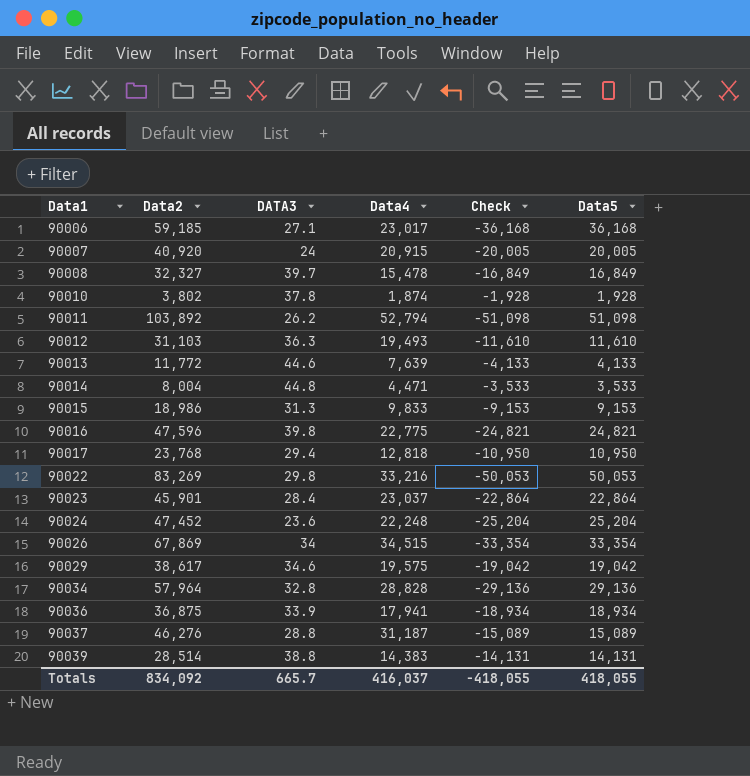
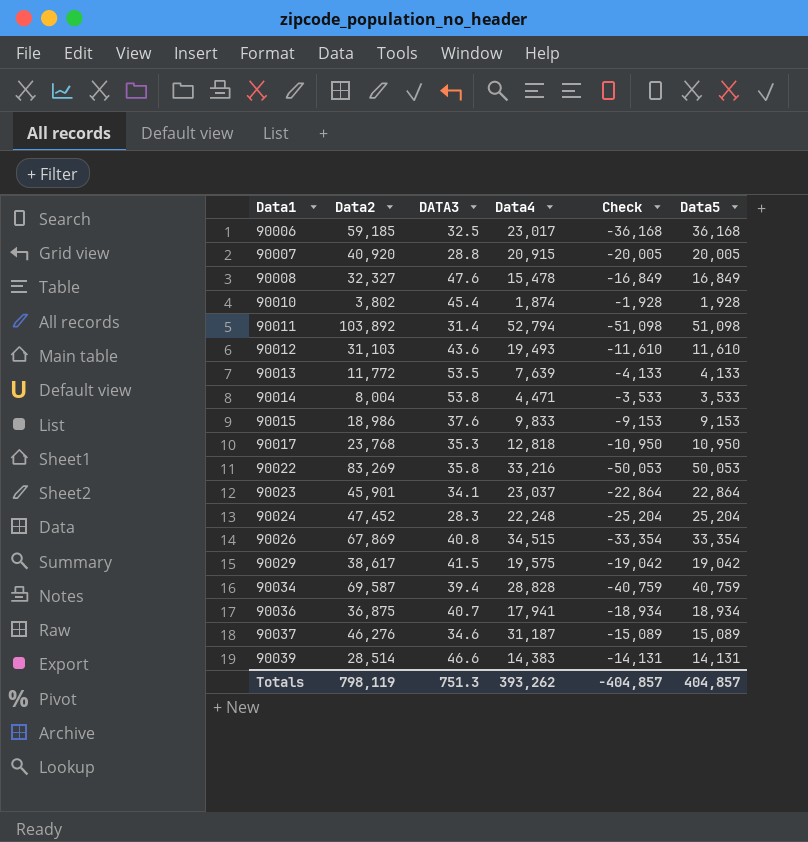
row 90016: 47,596 | 39.8 | 22,775 | -24,821 | 24,821 -> none
90006 | DATA3: 27.1 -> 32.5
90007 | DATA3: 24 -> 28.8
90008 | DATA3: 39.7 -> 47.6
90010 | DATA3: 37.8 -> 45.4
90011 | DATA3: 26.2 -> 31.4
90012 | DATA3: 36.3 -> 43.6
90013 | DATA3: 44.6 -> 53.5
90014 | DATA3: 44.8 -> 53.8
90015 | DATA3: 31.3 -> 37.6
90017 | DATA3: 29.4 -> 35.3
90022 | DATA3: 29.8 -> 35.8
90023 | DATA3: 28.4 -> 34.1
90024 | DATA3: 23.6 -> 28.3
90026 | DATA3: 34 -> 40.8
90029 | DATA3: 34.6 -> 41.5
90034 | Data2: 57,964 -> 69,587
90034 | DATA3: 32.8 -> 39.4
90034 | Check: -29,136 -> -40,759
90034 | Data5: 29,136 -> 40,759
90036 | DATA3: 33.9 -> 40.7
90037 | DATA3: 28.8 -> 34.6
90039 | DATA3: 38.8 -> 46.6
Totals | Data2: 834,092 -> 798,119
Totals | DATA3: 665.7 -> 751.3
Totals | Data4: 416,037 -> 393,262
Totals | Check: -418,055 -> -404,857
Totals | Data5: 418,055 -> 404,857

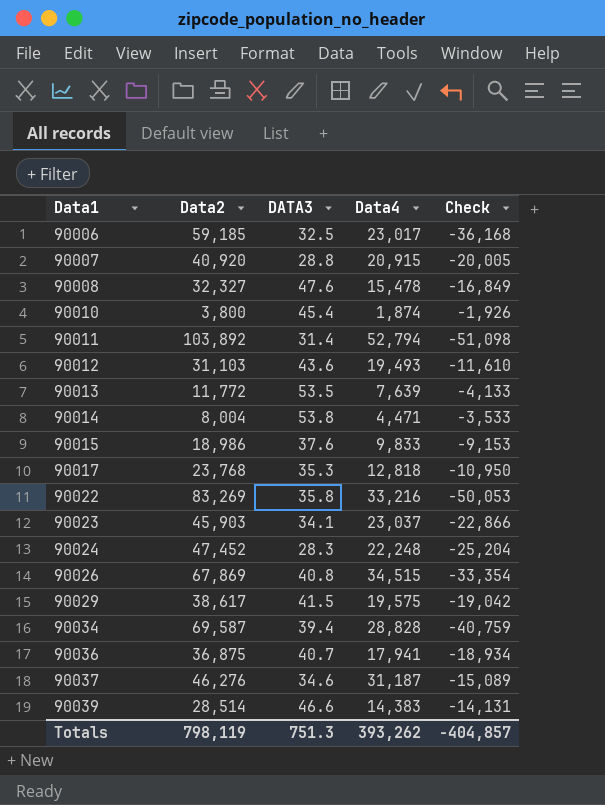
column Data5 | formula: [Data2] - [Data4] -> none
90010 | Data2: 3,802 -> 3,800
90010 | Check: -1,928 -> -1,926
90023 | Data2: 45,901 -> 45,903
90023 | Check: -22,864 -> -22,866

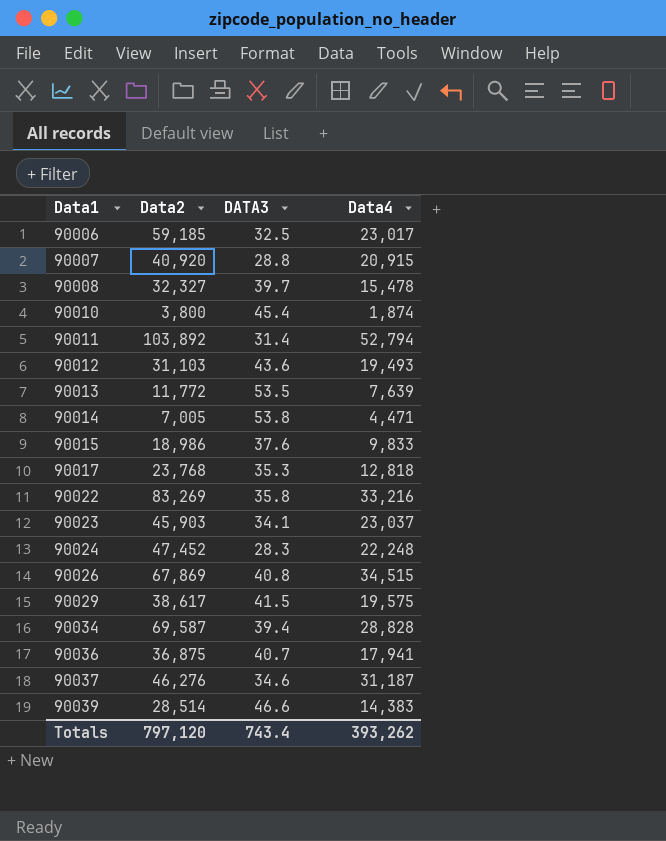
column Check | formula: [Data4] - [Data2] -> none
90008 | DATA3: 47.6 -> 39.7
90014 | Data2: 8,004 -> 7,005
Totals | Data2: 798,119 -> 797,120
Totals | DATA3: 751.3 -> 743.4

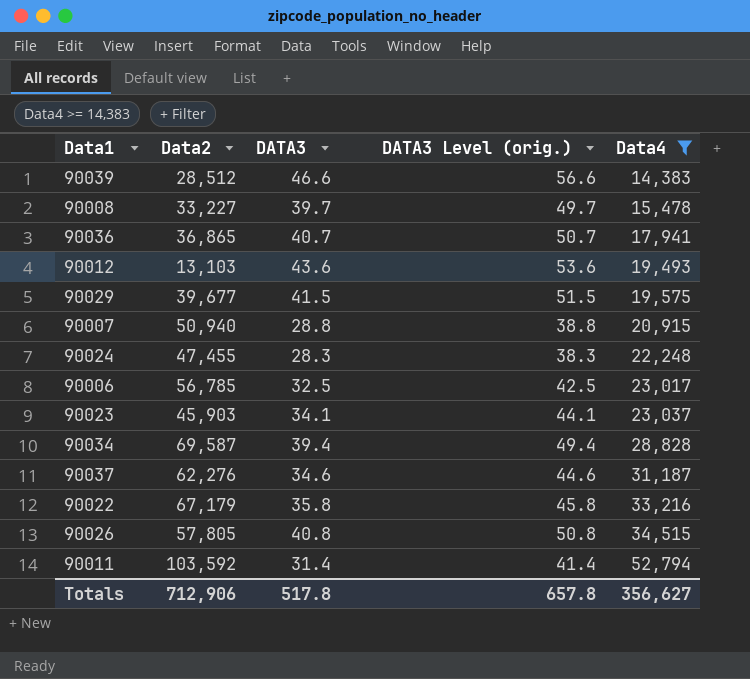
filter: none -> Data4 >= 14,383
row order: Data1 ascending -> Data4 ascending
column DATA3 Level (orig.) | formula: none -> [DATA3] + 10
90039 | Data2: 28,514 -> 28,512
90008 | Data2: 32,327 -> 33,227
90036 | Data2: 36,875 -> 36,865
90012 | Data2: 31,103 -> 13,103
90029 | Data2: 38,617 -> 39,677
90007 | Data2: 40,920 -> 50,940
90024 | Data2: 47,452 -> 47,455
90006 | Data2: 59,185 -> 56,785
90037 | Data2: 46,276 -> 62,276
90022 | Data2: 83,269 -> 67,179
90026 | Data2: 67,869 -> 57,805
90011 | Data2: 103,892 -> 103,592
Totals | Data2: 797,120 -> 712,906
Totals | DATA3: 743.4 -> 517.8
Totals | Data4: 393,262 -> 356,627

